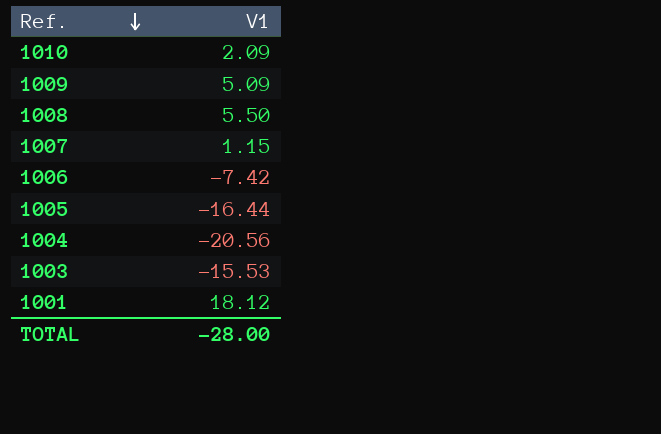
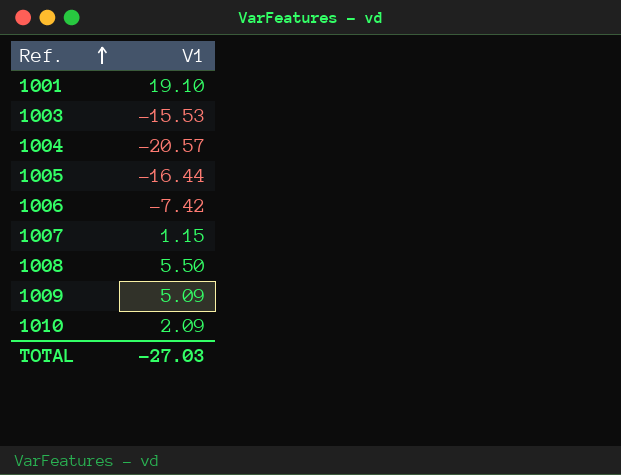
row order: Ref. descending -> Ref. ascending
1001 | V1: 18.12 -> 19.10
1004 | V1: -20.56 -> -20.57
TOTAL | V1: -28.00 -> -27.03

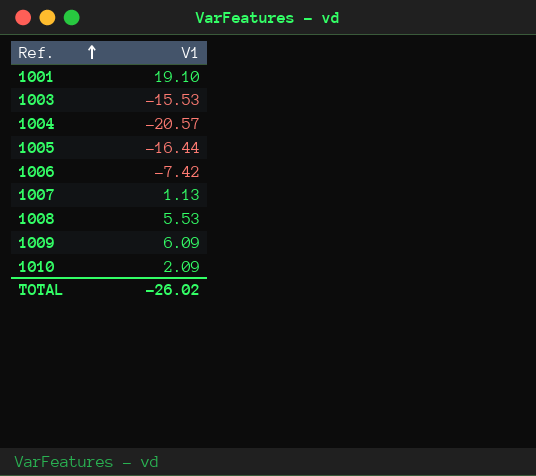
1007 | V1: 1.15 -> 1.13
1008 | V1: 5.50 -> 5.53
1009 | V1: 5.09 -> 6.09
TOTAL | V1: -27.03 -> -26.02

